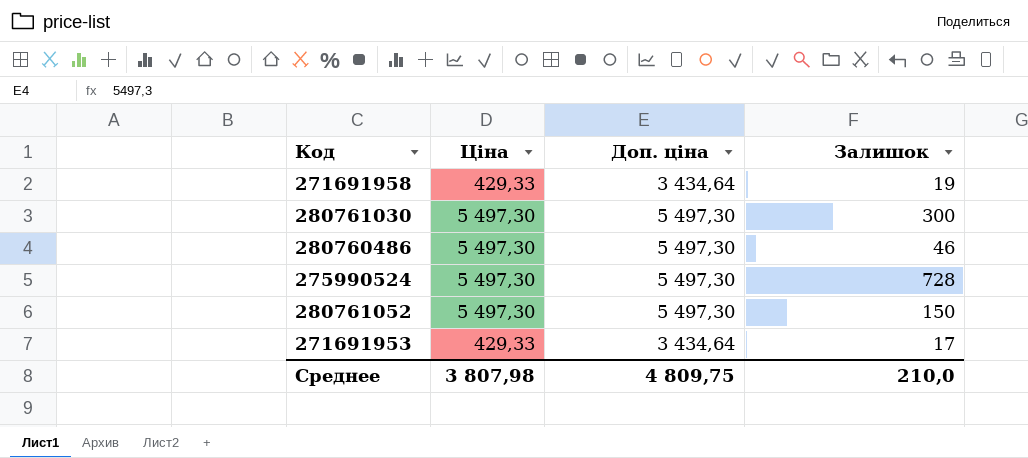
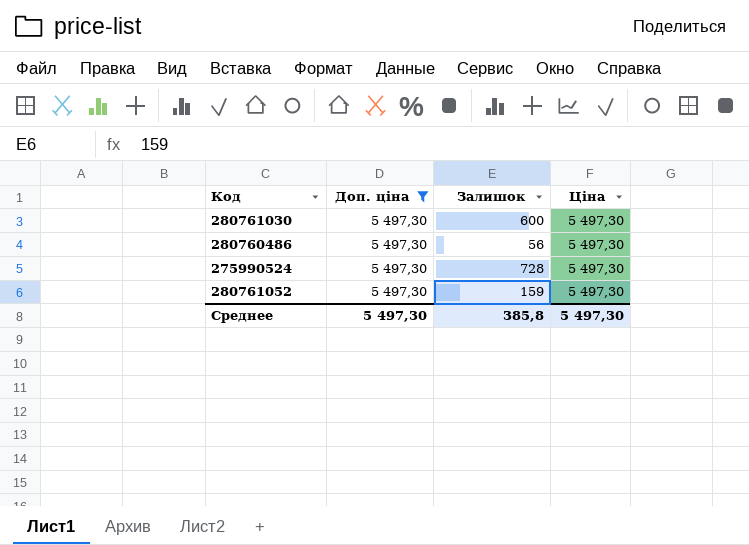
filter: none -> Доп. ціна = 5 497,30
column Ціна | position: 2 -> 4
280761030 | Залишок: 300 -> 600
280760486 | Залишок: 46 -> 56
280761052 | Залишок: 150 -> 159
Среднее | Доп. ціна: 4 809,75 -> 5 497,30
Среднее | Залишок: 210,0 -> 385,8
Среднее | Ціна: 3 807,98 -> 5 497,30

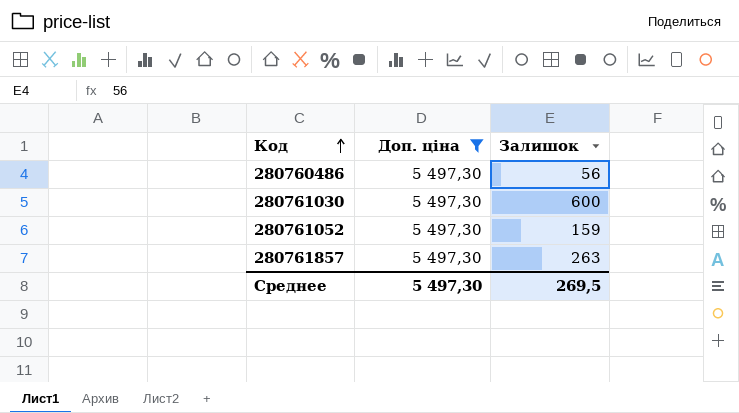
row order: none -> Код ascending
column Ціна | position: 4 -> none
row 275990524: 5 497,30 | 728 | 5 497,30 -> none
row 280761857: none -> 5 497,30 | 263
Среднее | Залишок: 385,8 -> 269,5

